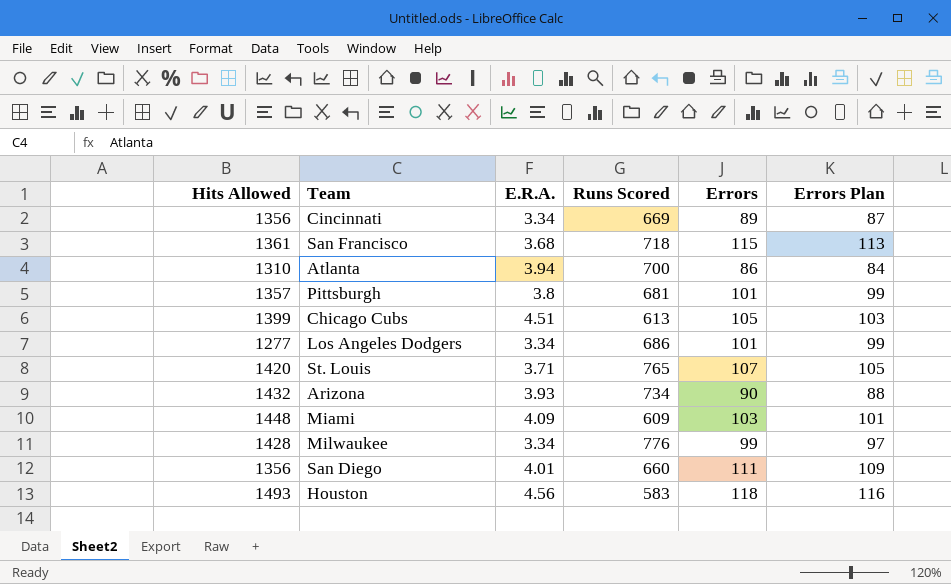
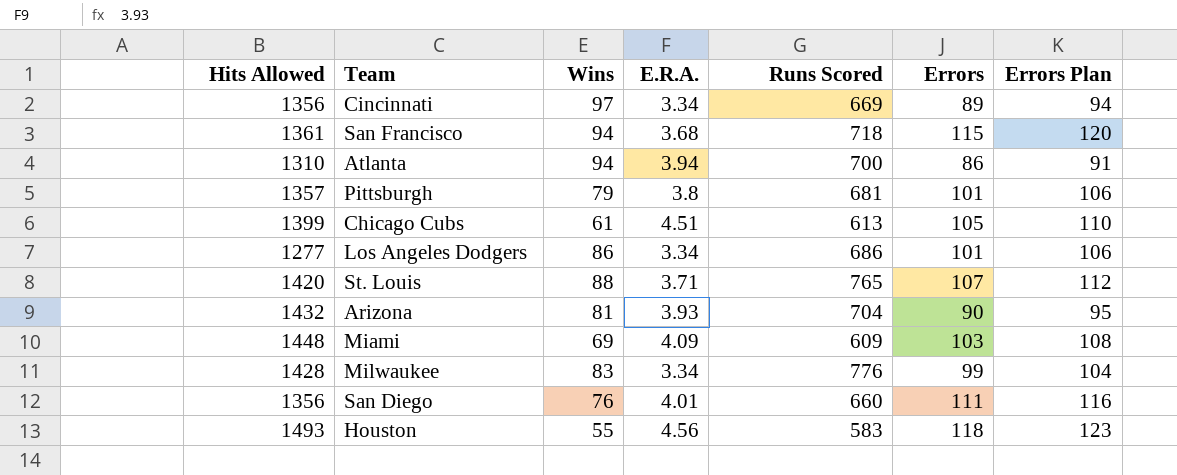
column Wins | position: none -> 3
column Errors Plan | formula: [Errors] - 2 -> [Errors] + 5
Arizona | Runs Scored: 734 -> 704

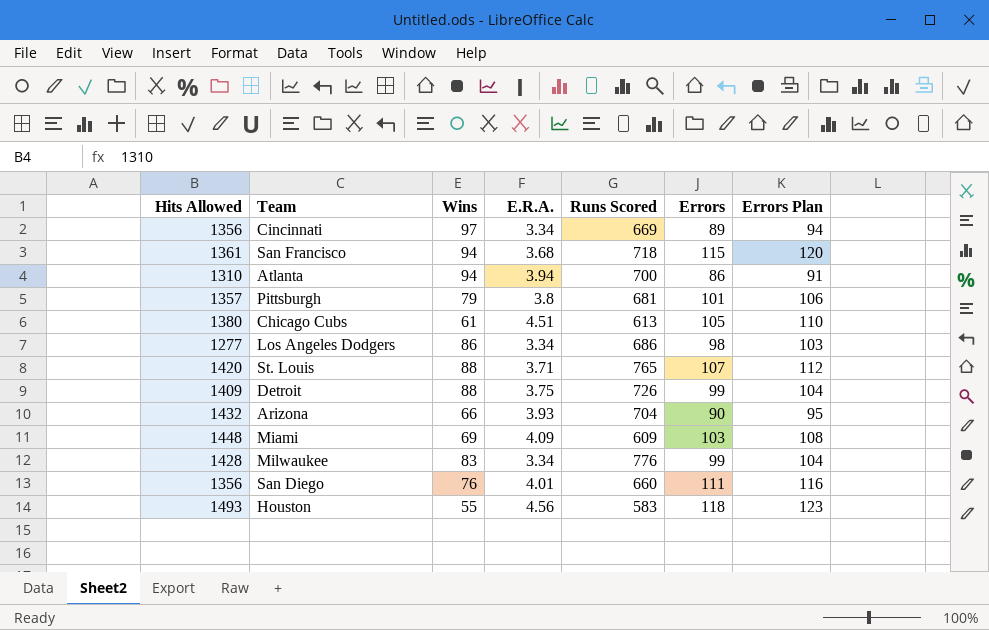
Chicago Cubs | Hits Allowed: 1399 -> 1380
Los Angeles Dodgers | Errors: 101 -> 98
Los Angeles Dodgers | Errors Plan: 106 -> 103
row Detroit: none -> 1409 | 88 | 3.75 | 726 | 99 | 104
Arizona | Wins: 81 -> 66

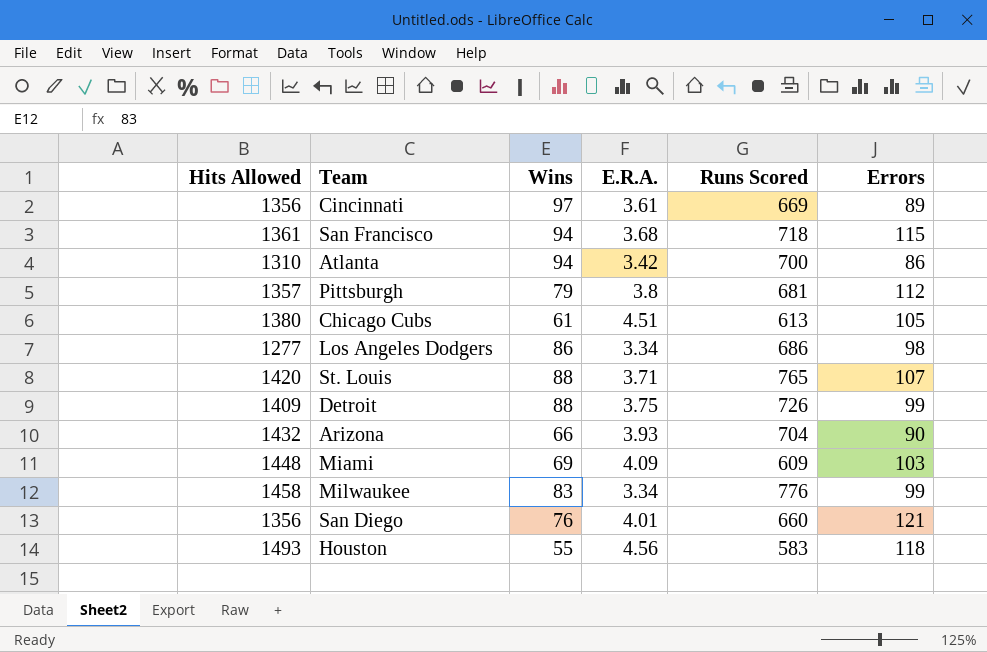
column Errors Plan | formula: [Errors] + 5 -> none
Cincinnati | E.R.A.: 3.34 -> 3.61
Atlanta | E.R.A.: 3.94 -> 3.42
Pittsburgh | Errors: 101 -> 112
Milwaukee | Hits Allowed: 1428 -> 1458
San Diego | Errors: 111 -> 121

